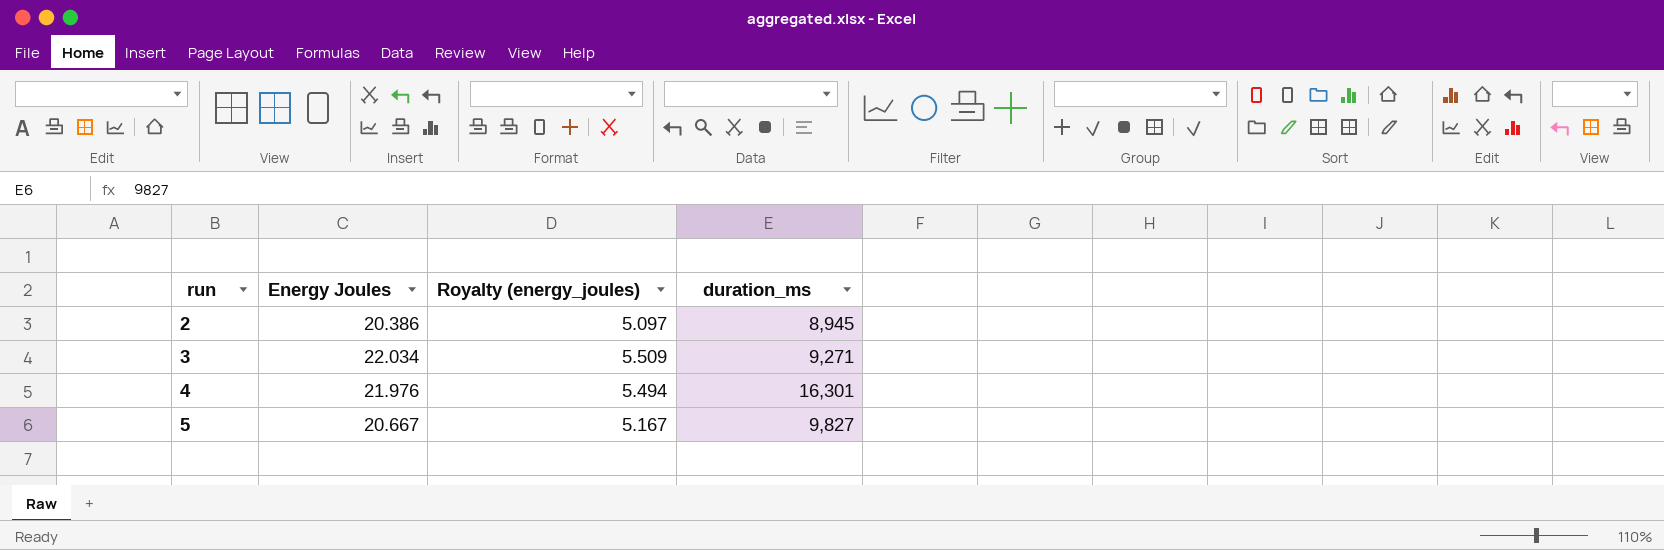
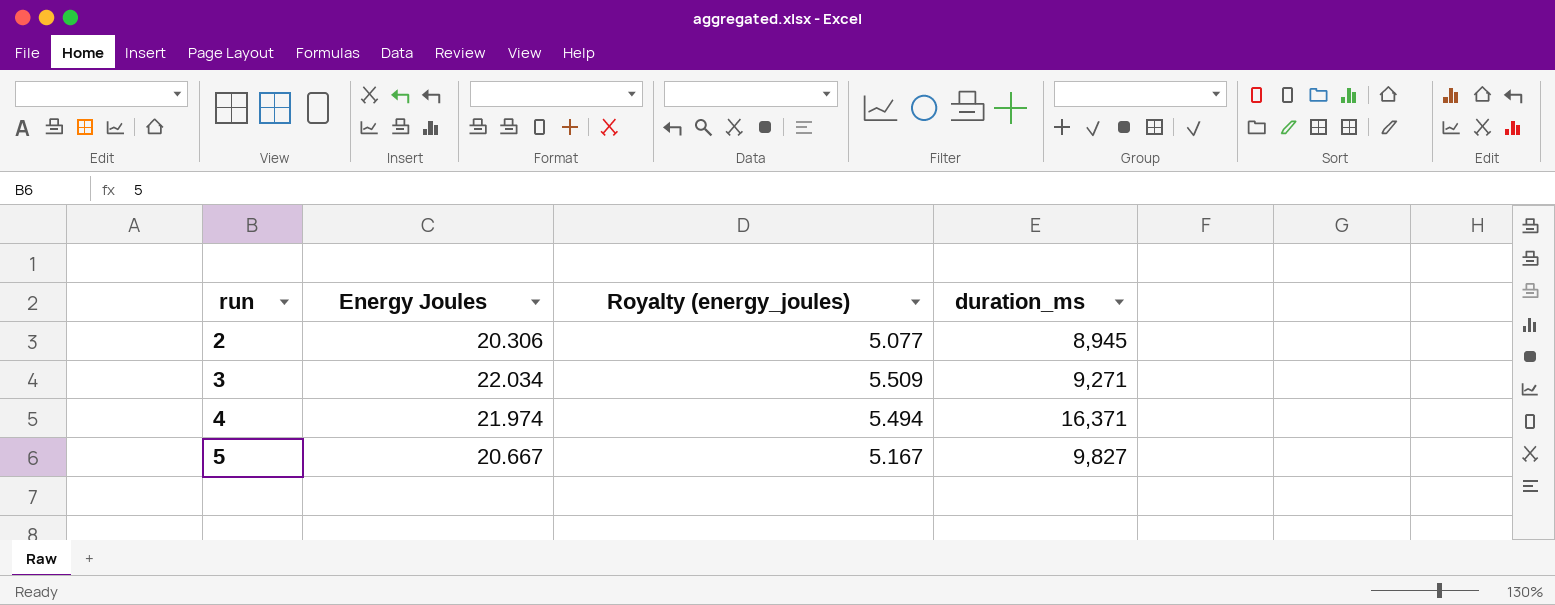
2 | Energy Joules: 20.386 -> 20.306
2 | Royalty (energy_joules): 5.097 -> 5.077
4 | Energy Joules: 21.976 -> 21.974
4 | duration_ms: 16,301 -> 16,371

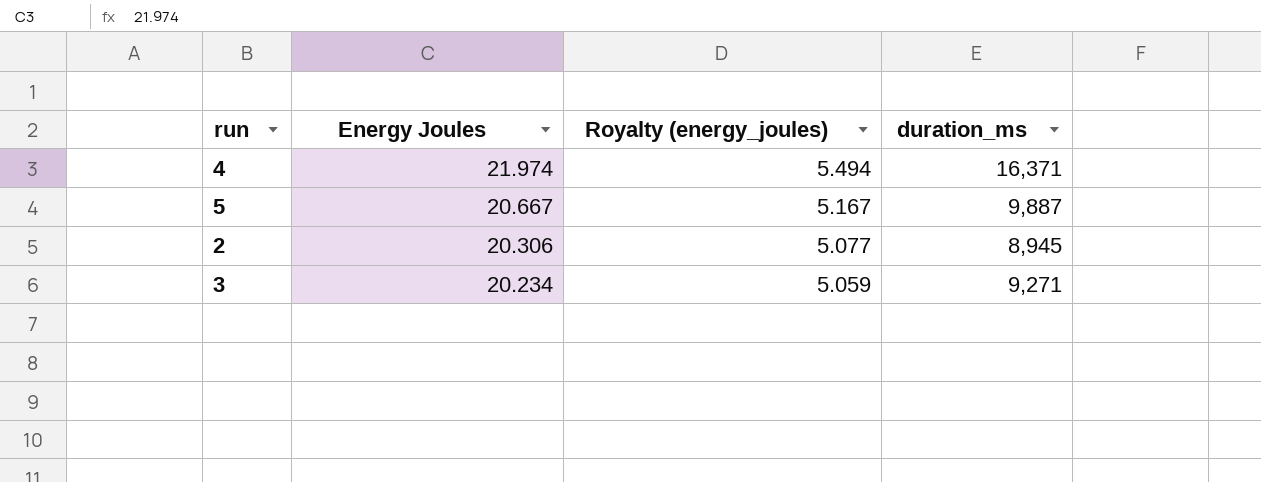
row order: run ascending -> Energy Joules descending
5 | duration_ms: 9,827 -> 9,887
3 | Energy Joules: 22.034 -> 20.234
3 | Royalty (energy_joules): 5.509 -> 5.059

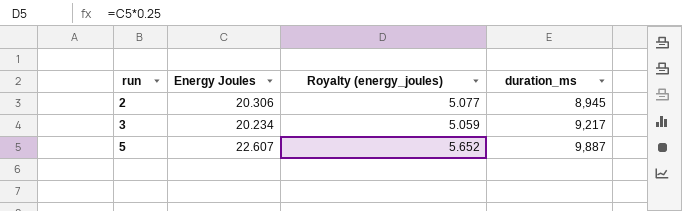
row order: Energy Joules descending -> run ascending
row 4: 21.974 | 5.494 | 16,371 -> none
3 | duration_ms: 9,271 -> 9,217
5 | Energy Joules: 20.667 -> 22.607
5 | Royalty (energy_joules): 5.167 -> 5.652

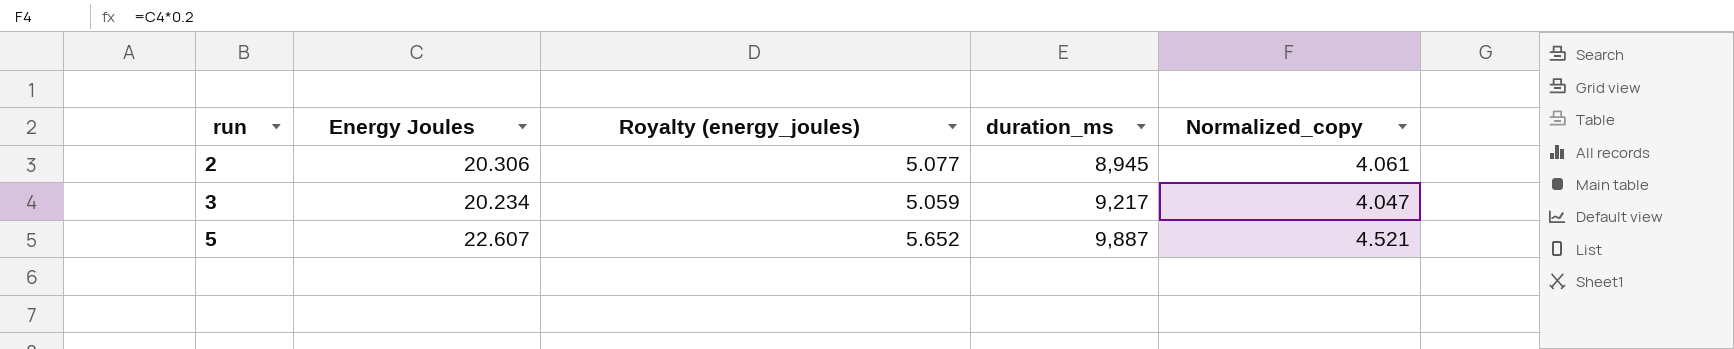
column Normalized_copy | formula: none -> [Energy Joules] * 0.2

